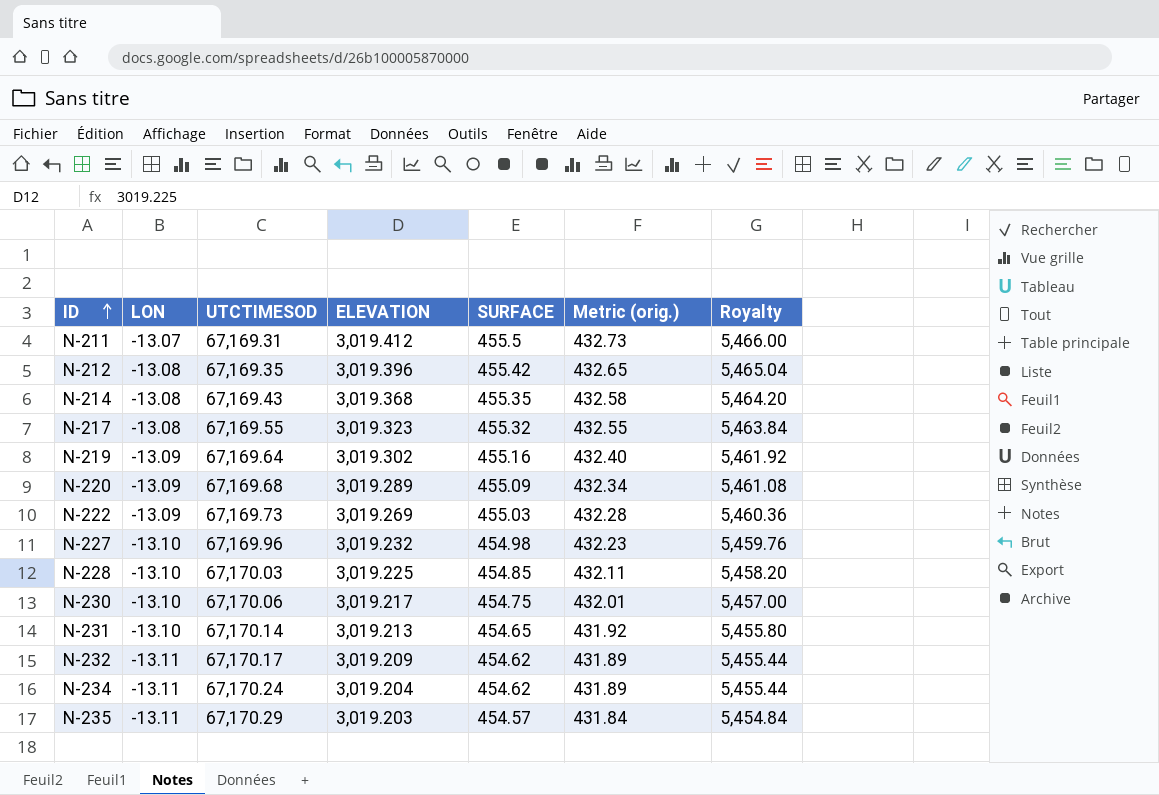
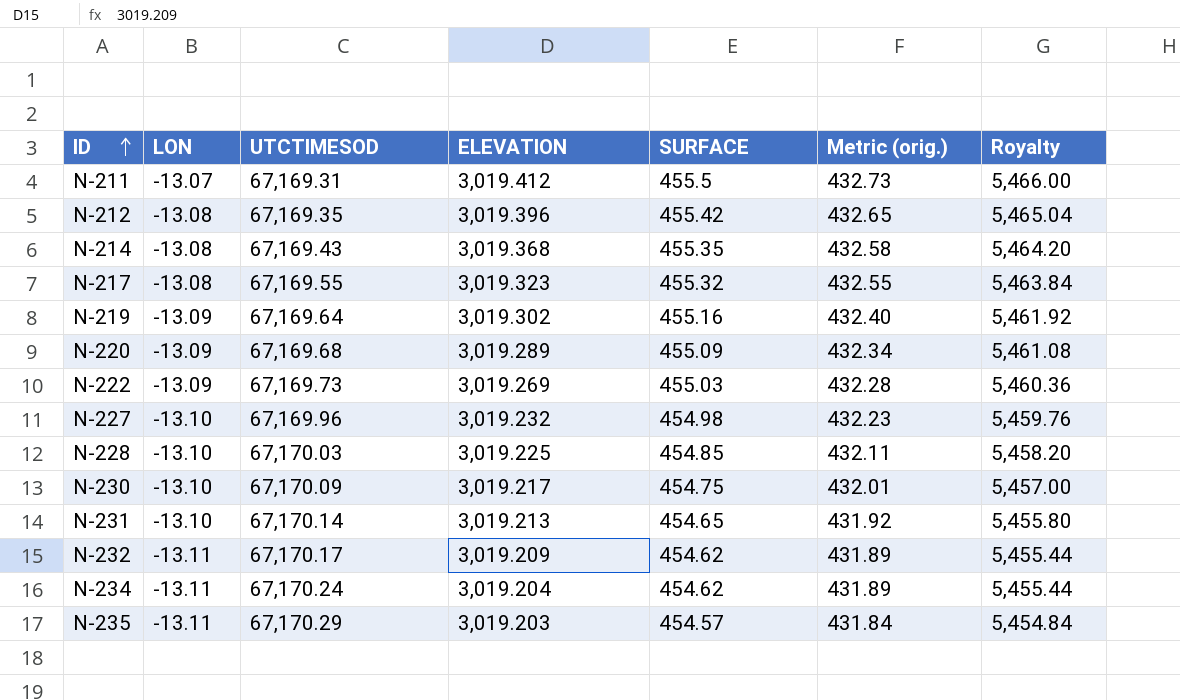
N-230 | UTCTIMESOD: 67,170.06 -> 67,170.09

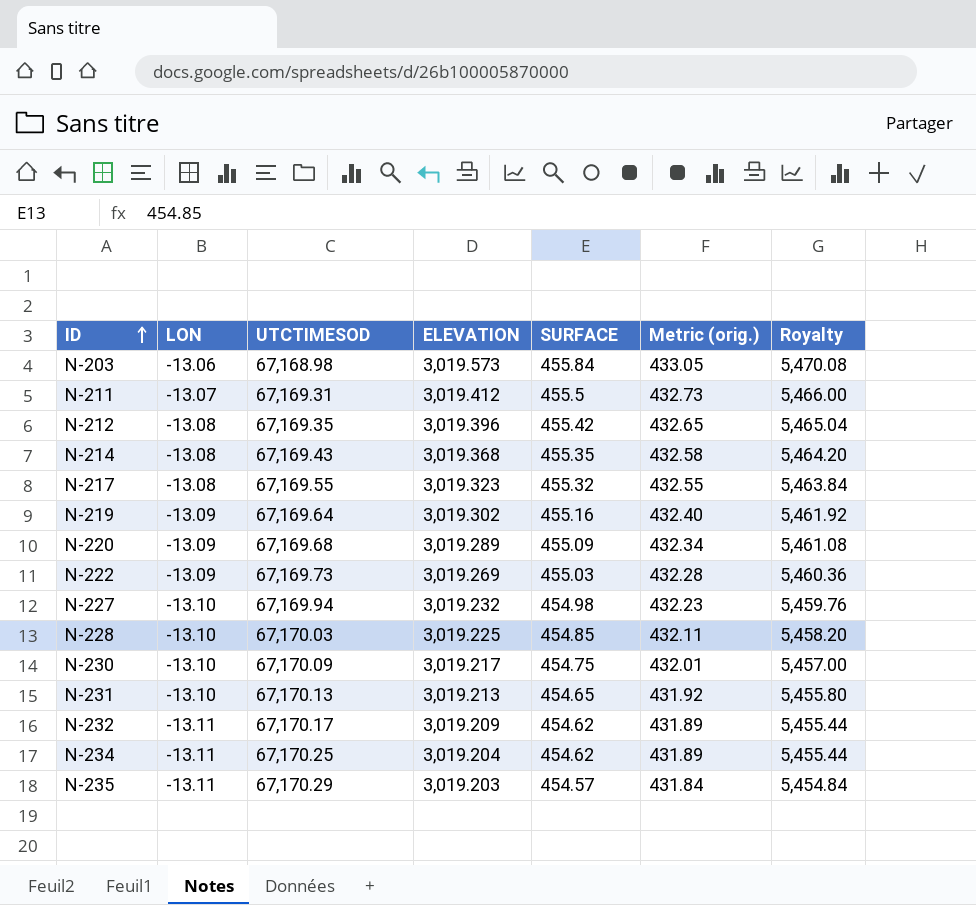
row N-203: none -> -13.06 | 67,168.98 | 3,019.573 | 455.84 | 433.05 | 5,470.08
N-227 | UTCTIMESOD: 67,169.96 -> 67,169.94
N-231 | UTCTIMESOD: 67,170.14 -> 67,170.13
N-234 | UTCTIMESOD: 67,170.24 -> 67,170.25

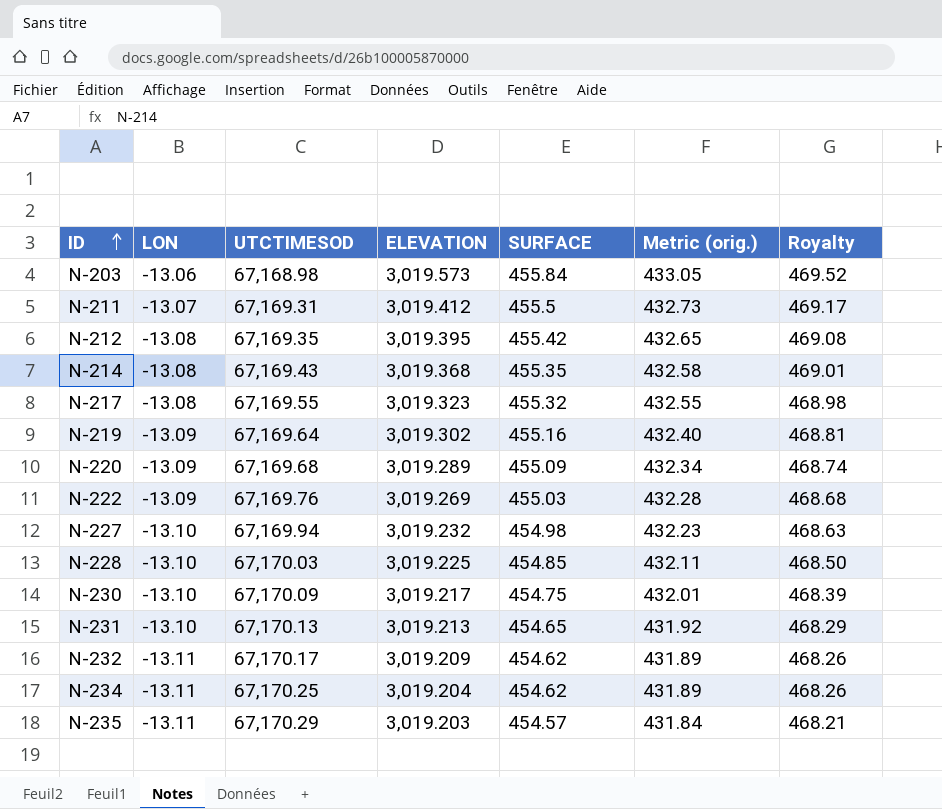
column Royalty | formula: [SURFACE] * 12 -> [SURFACE] * 1.03
N-212 | ELEVATION: 3,019.396 -> 3,019.395
N-222 | UTCTIMESOD: 67,169.73 -> 67,169.76

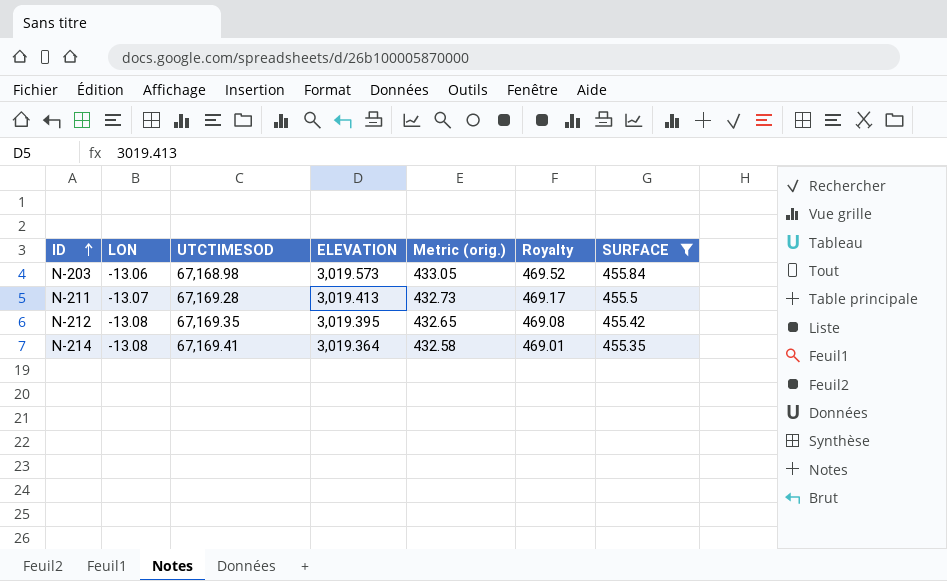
filter: none -> SURFACE >= 455.35
column SURFACE | position: 5 -> 7
N-211 | UTCTIMESOD: 67,169.31 -> 67,169.28
N-211 | ELEVATION: 3,019.412 -> 3,019.413
N-214 | UTCTIMESOD: 67,169.43 -> 67,169.41
N-214 | ELEVATION: 3,019.368 -> 3,019.364

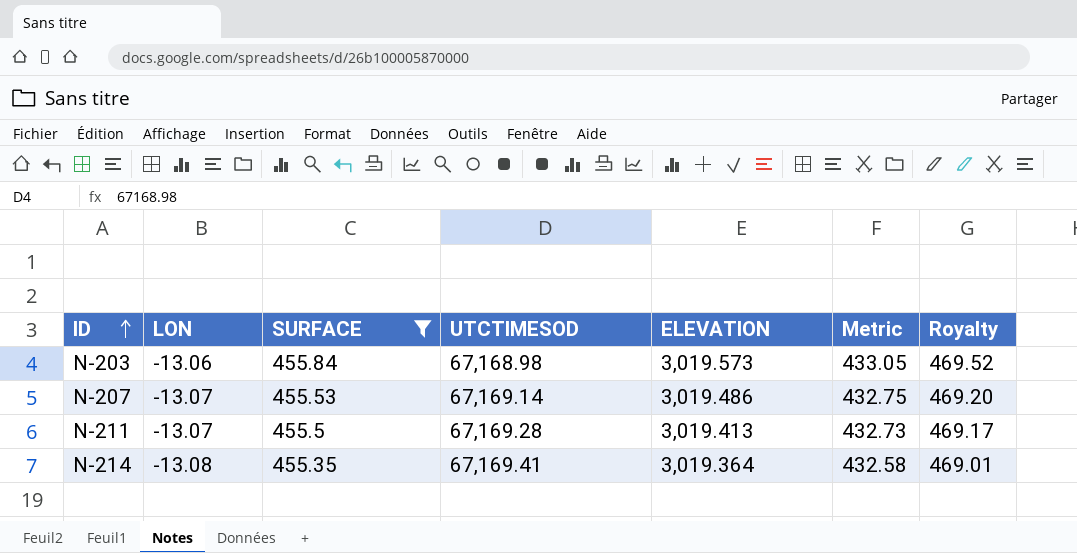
column SURFACE | position: 7 -> 3
column name: Metric (orig.) -> Metric
row N-212: -13.08 | 67,169.35 | 3,019.395 | 432.65 | 469.08 | 455.42 -> none
row N-207: none -> -13.07 | 455.53 | 67,169.14 | 3,019.486 | 432.75 | 469.20

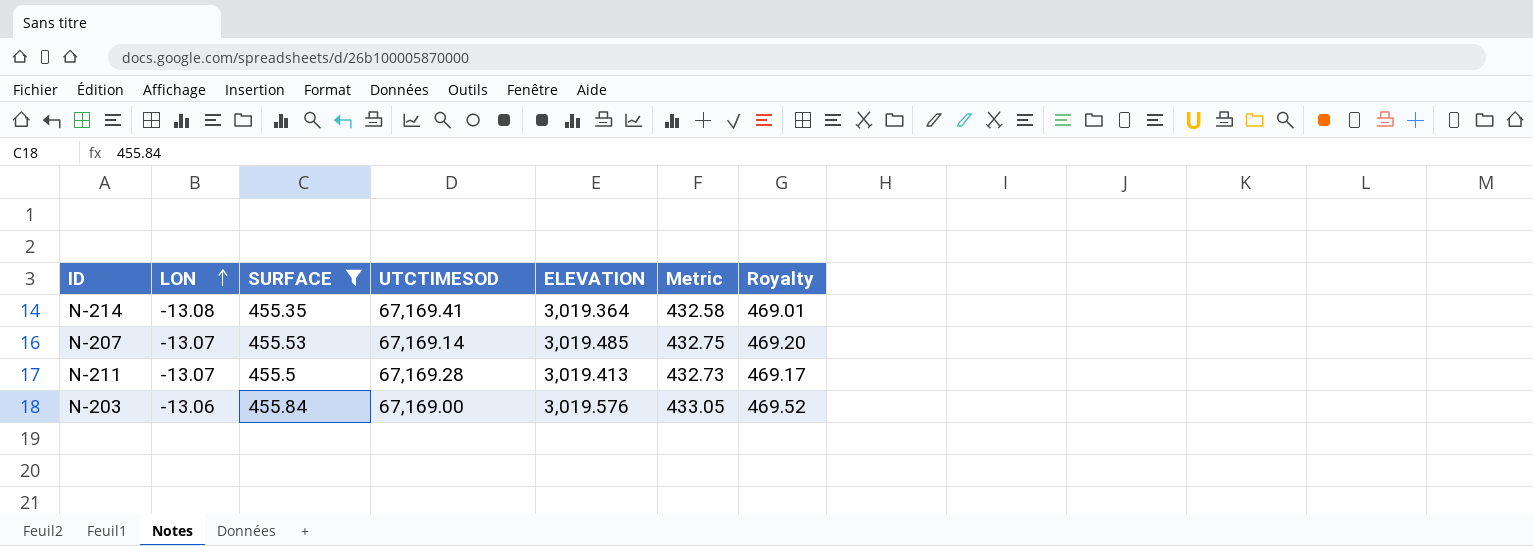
row order: ID ascending -> LON ascending
N-207 | ELEVATION: 3,019.486 -> 3,019.485
N-203 | UTCTIMESOD: 67,168.98 -> 67,169.00
N-203 | ELEVATION: 3,019.573 -> 3,019.576

